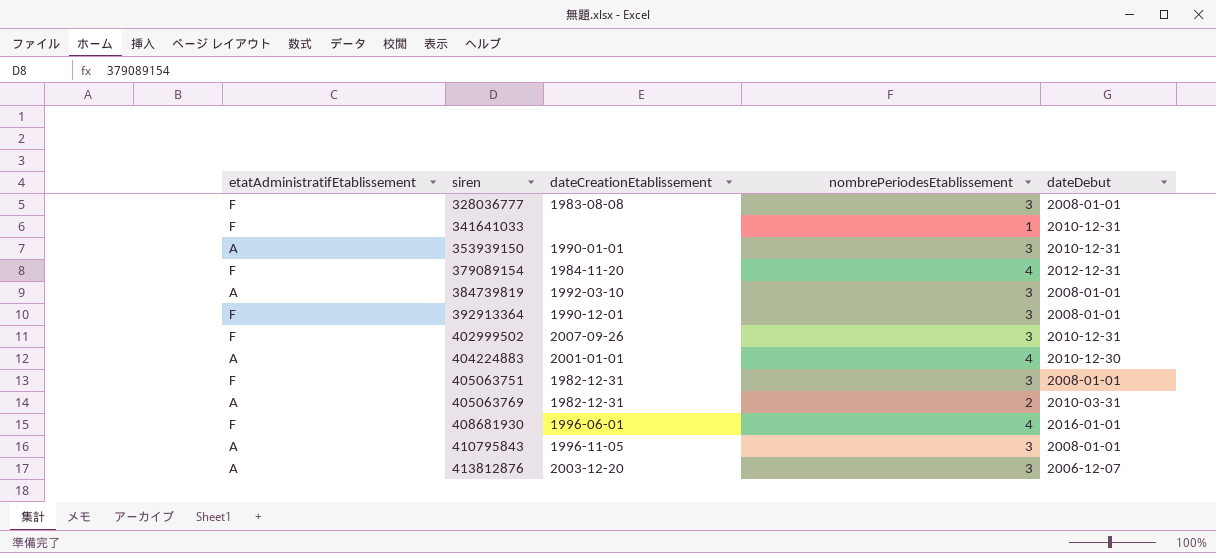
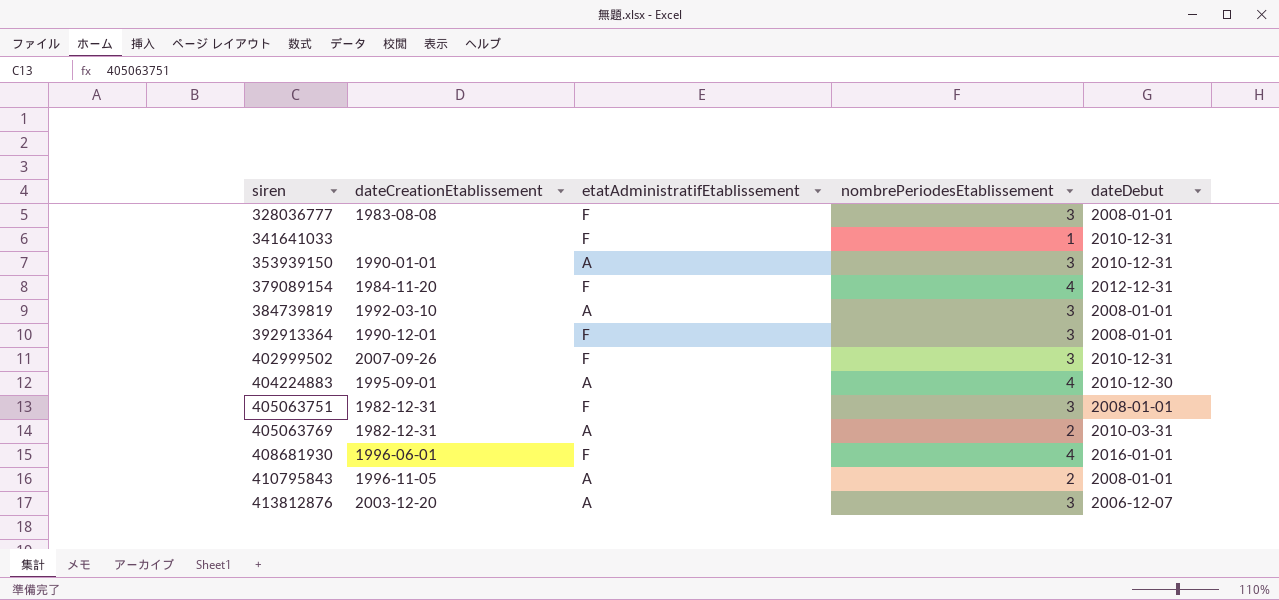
column etatAdministratifEtablissement | position: 1 -> 3
404224883 | dateCreationEtablissement: 2001-01-01 -> 1995-09-01
410795843 | nombrePeriodesEtablissement: 3 -> 2

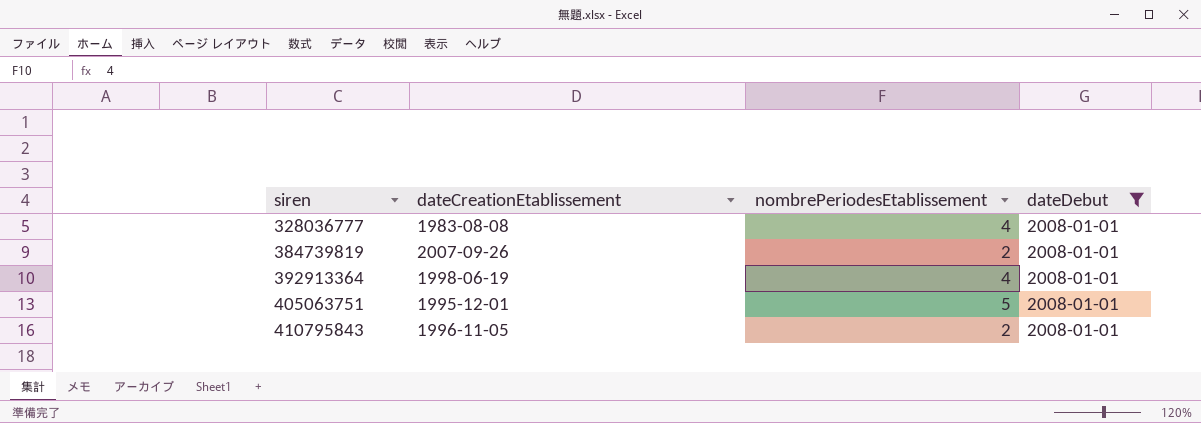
filter: none -> dateDebut = 2008-01-01
column etatAdministratifEtablissement | position: 3 -> none
328036777 | nombrePeriodesEtablissement: 3 -> 4
384739819 | dateCreationEtablissement: 1992-03-10 -> 2007-09-26
384739819 | nombrePeriodesEtablissement: 3 -> 2
392913364 | dateCreationEtablissement: 1990-12-01 -> 1998-06-19
392913364 | nombrePeriodesEtablissement: 3 -> 4
405063751 | dateCreationEtablissement: 1982-12-31 -> 1995-12-01
405063751 | nombrePeriodesEtablissement: 3 -> 5

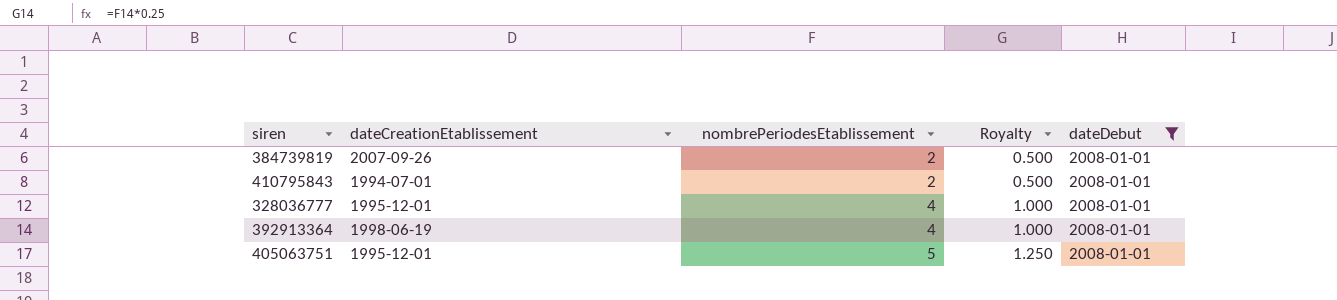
row order: siren ascending -> nombrePeriodesEtablissement ascending
column Royalty | formula: none -> [nombrePeriodesEtablissement] * 0.25
410795843 | dateCreationEtablissement: 1996-11-05 -> 1994-07-01
328036777 | dateCreationEtablissement: 1983-08-08 -> 1995-12-01

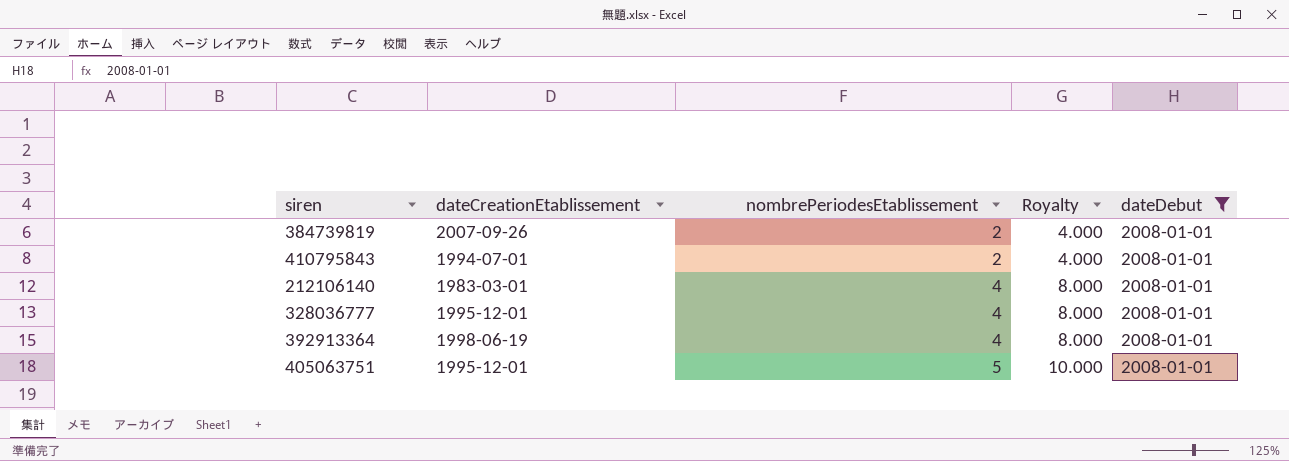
column Royalty | formula: [nombrePeriodesEtablissement] * 0.25 -> [nombrePeriodesEtablissement] * 2
row 212106140: none -> 1983-03-01 | 4 | 8.000 | 2008-01-01

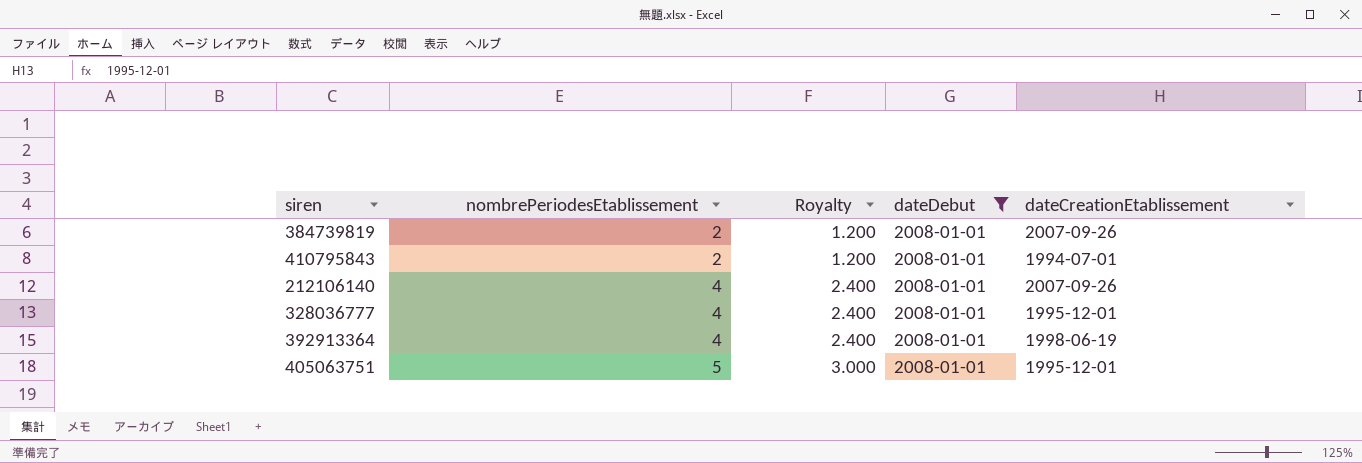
column Royalty | formula: [nombrePeriodesEtablissement] * 2 -> [nombrePeriodesEtablissement] * 0.6
column dateCreationEtablissement | position: 2 -> 5
212106140 | dateCreationEtablissement: 1983-03-01 -> 2007-09-26

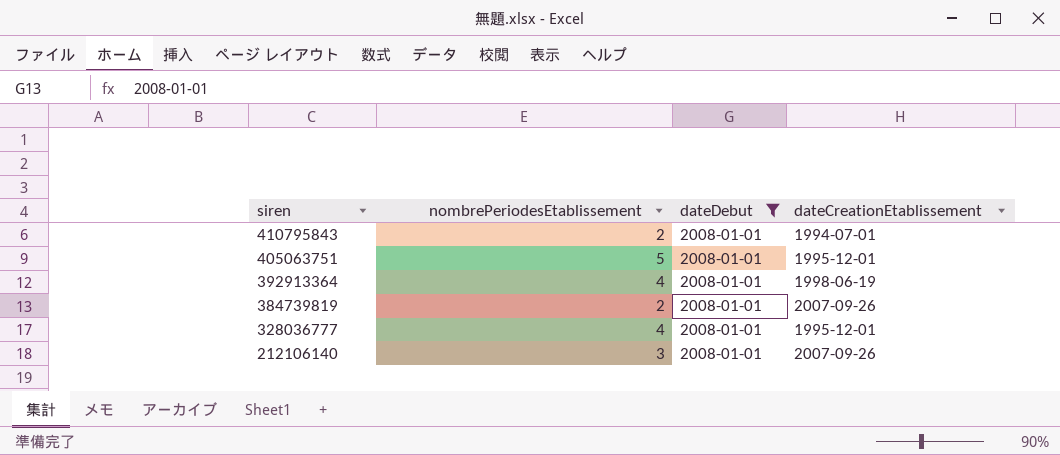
row order: nombrePeriodesEtablissement ascending -> siren descending
column Royalty | formula: [nombrePeriodesEtablissement] * 0.6 -> none
212106140 | nombrePeriodesEtablissement: 4 -> 3

